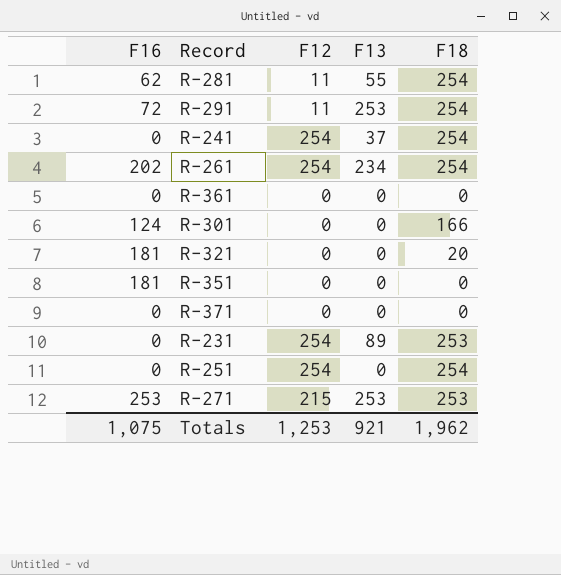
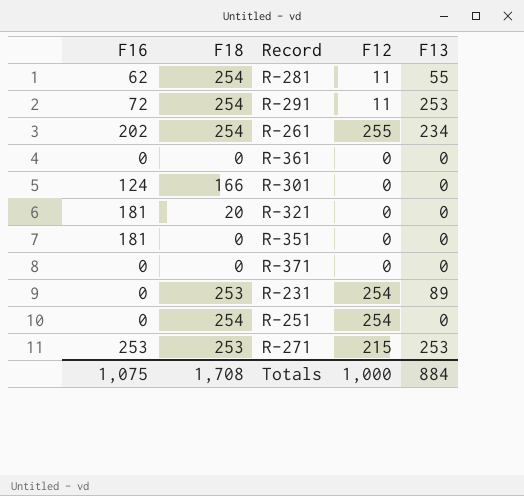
column F18 | position: 5 -> 2
row R-241: 0 | 254 | 37 | 254 -> none
R-261 | F12: 254 -> 255
Totals | F18: 1,962 -> 1,708
Totals | F12: 1,253 -> 1,000
Totals | F13: 921 -> 884

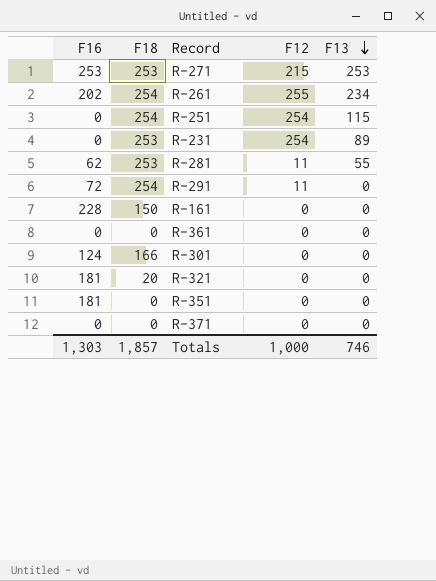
row order: none -> F13 descending
R-251 | F13: 0 -> 115
R-281 | F18: 254 -> 253
R-291 | F13: 253 -> 0
row R-161: none -> 228 | 150 | 0 | 0
Totals | F16: 1,075 -> 1,303
Totals | F18: 1,708 -> 1,857
Totals | F13: 884 -> 746

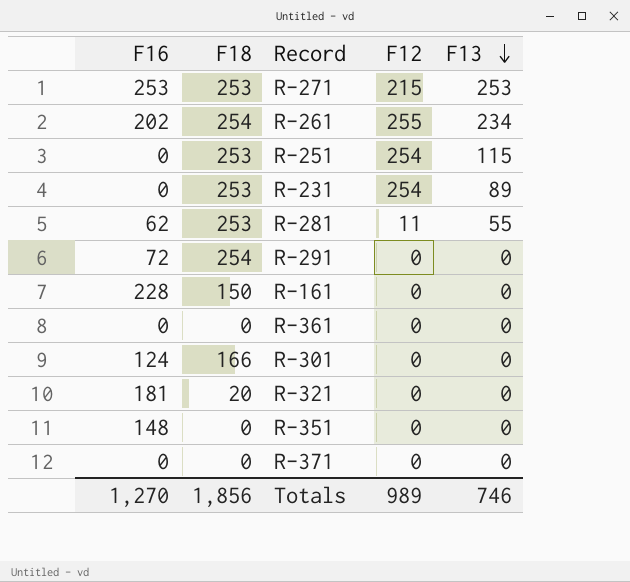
R-251 | F18: 254 -> 253
R-291 | F12: 11 -> 0
R-351 | F16: 181 -> 148
Totals | F16: 1,303 -> 1,270
Totals | F18: 1,857 -> 1,856
Totals | F12: 1,000 -> 989

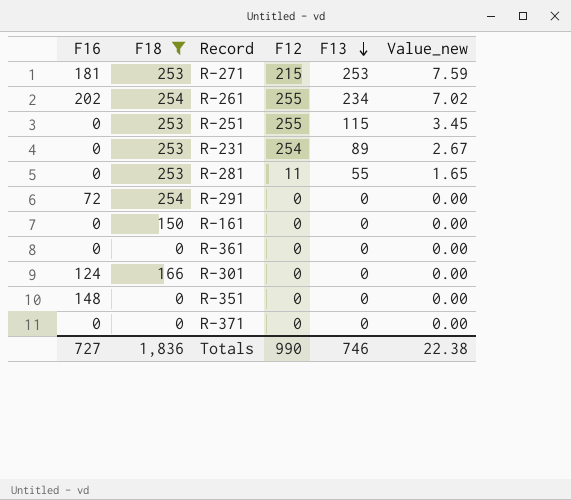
filter: none -> F18 != 20
column Value_new | formula: none -> [F13] * 0.03
R-271 | F16: 253 -> 181
R-251 | F12: 254 -> 255
R-281 | F16: 62 -> 0
R-161 | F16: 228 -> 0
Totals | F16: 1,270 -> 727
Totals | F18: 1,856 -> 1,836
Totals | F12: 989 -> 990

